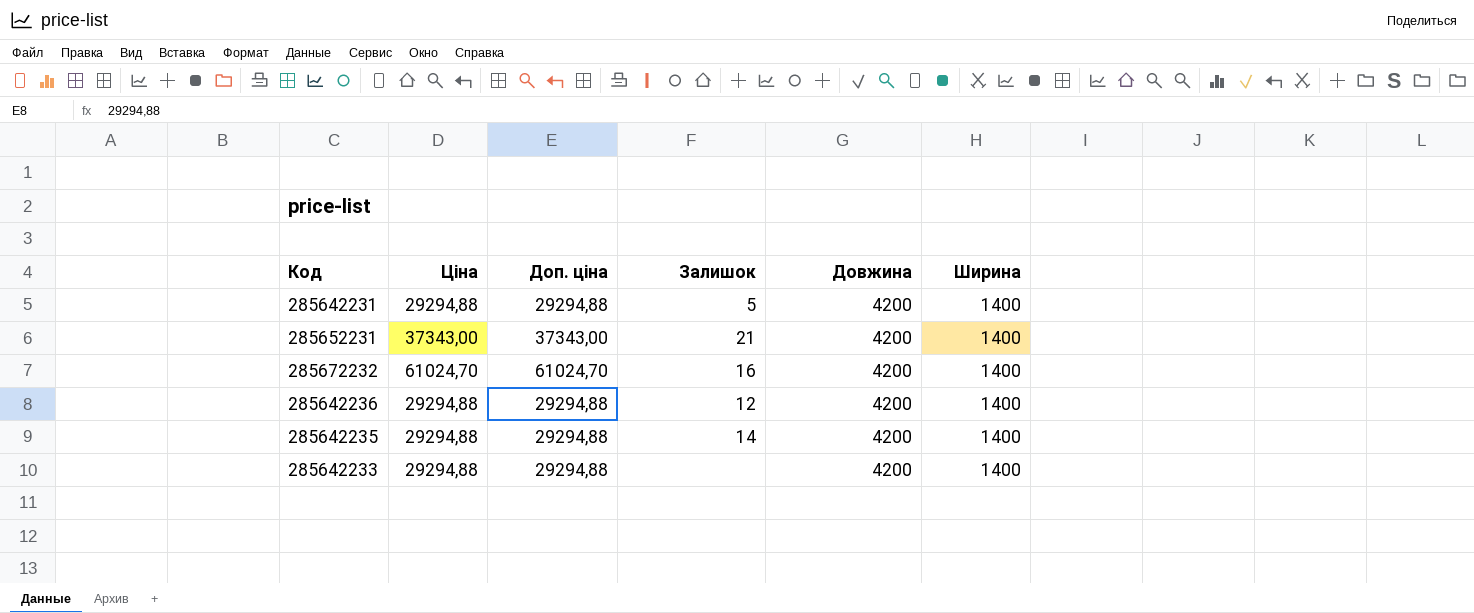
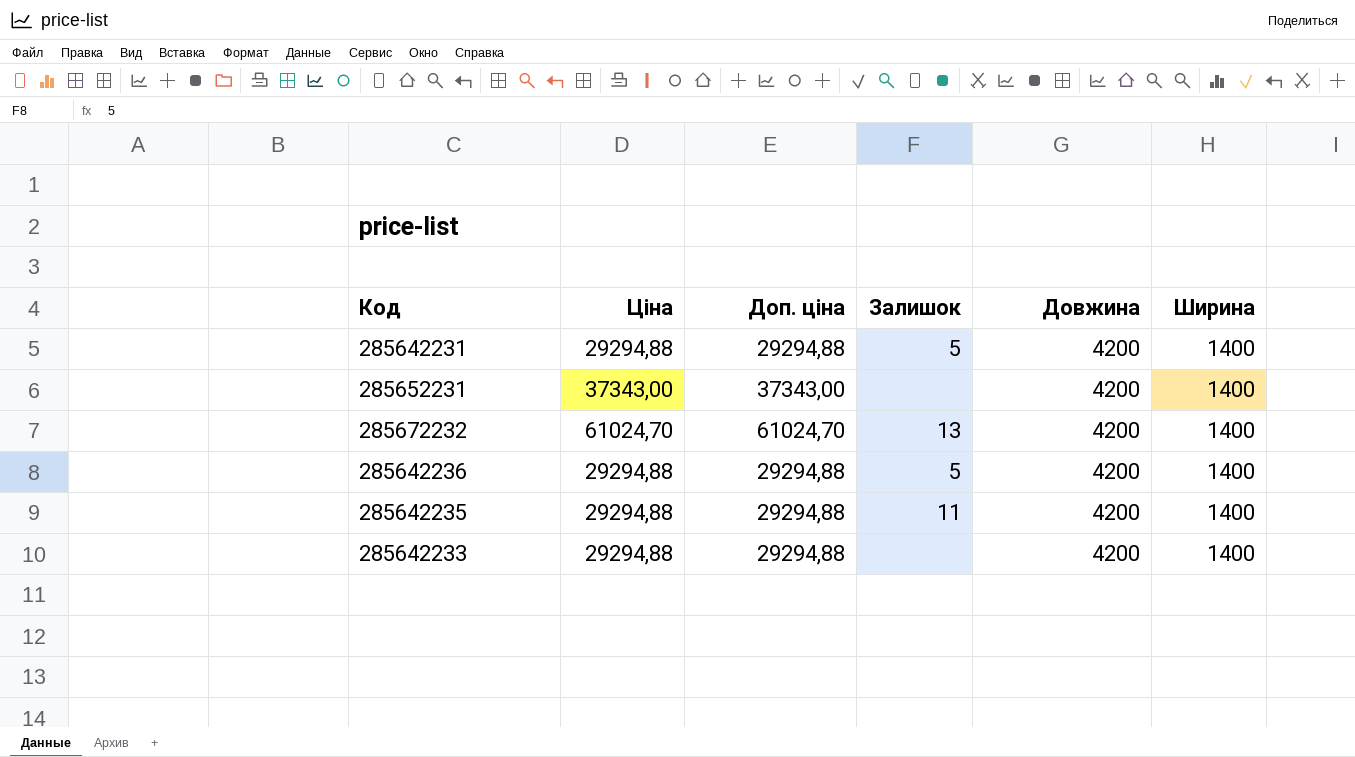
285652231 | Залишок: 21 -> none
285672232 | Залишок: 16 -> 13
285642236 | Залишок: 12 -> 5
285642235 | Залишок: 14 -> 11

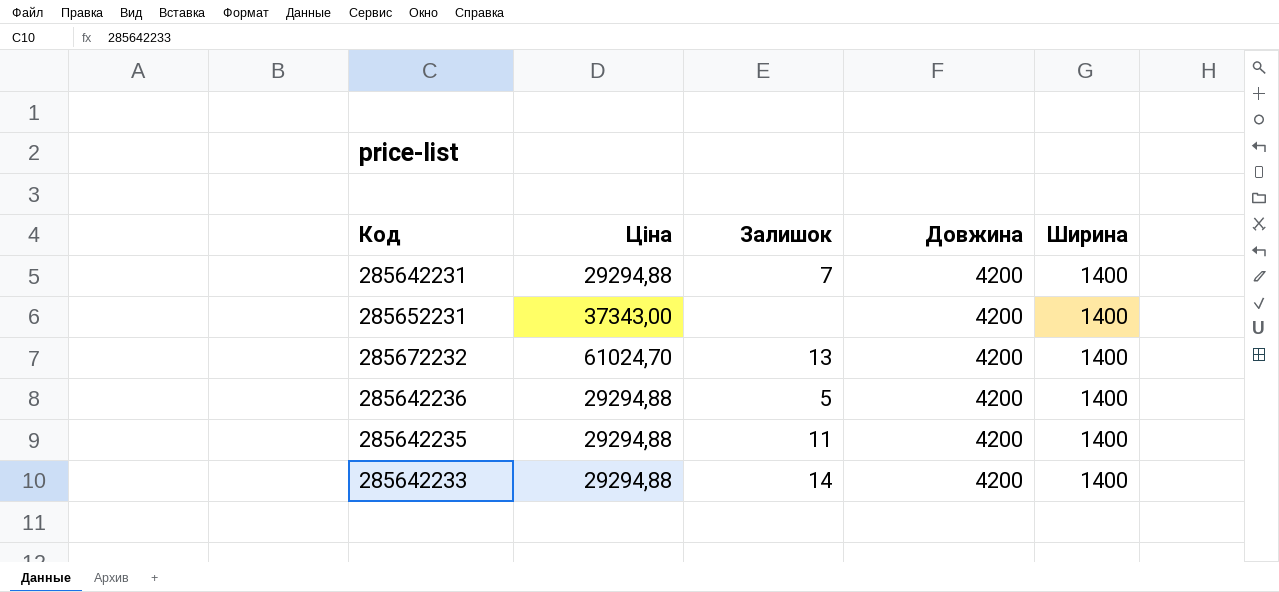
column Доп. ціна | position: 3 -> none
285642231 | Залишок: 5 -> 7
285642233 | Залишок: none -> 14

